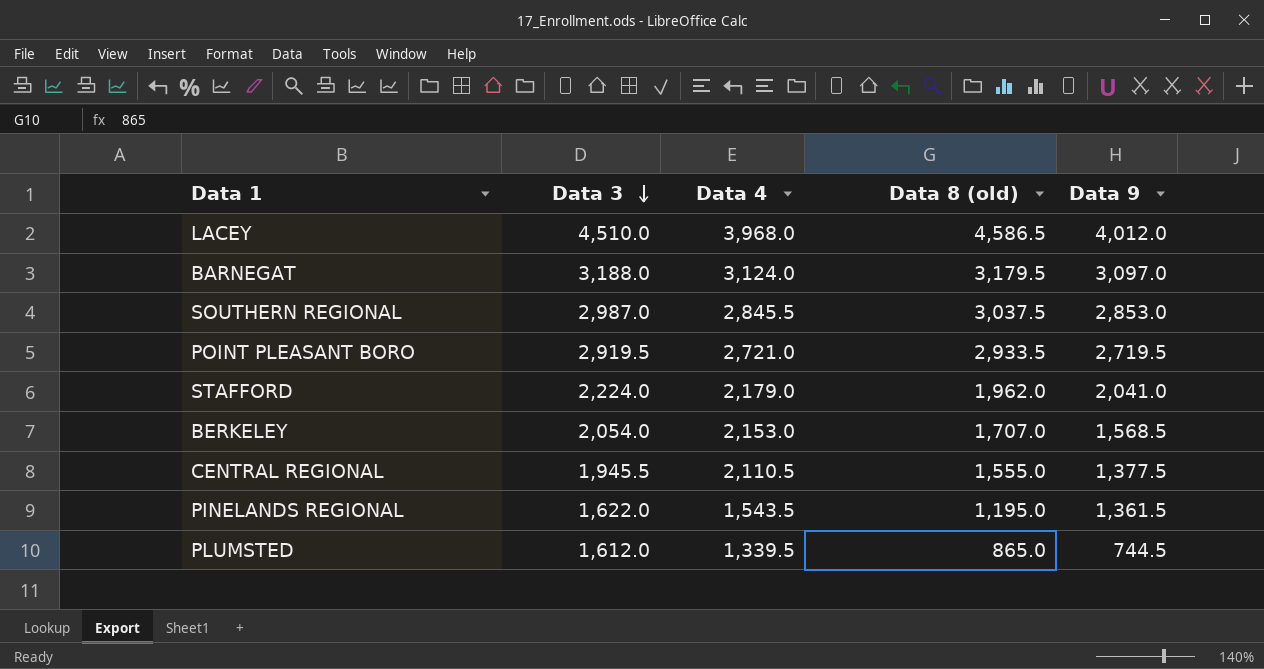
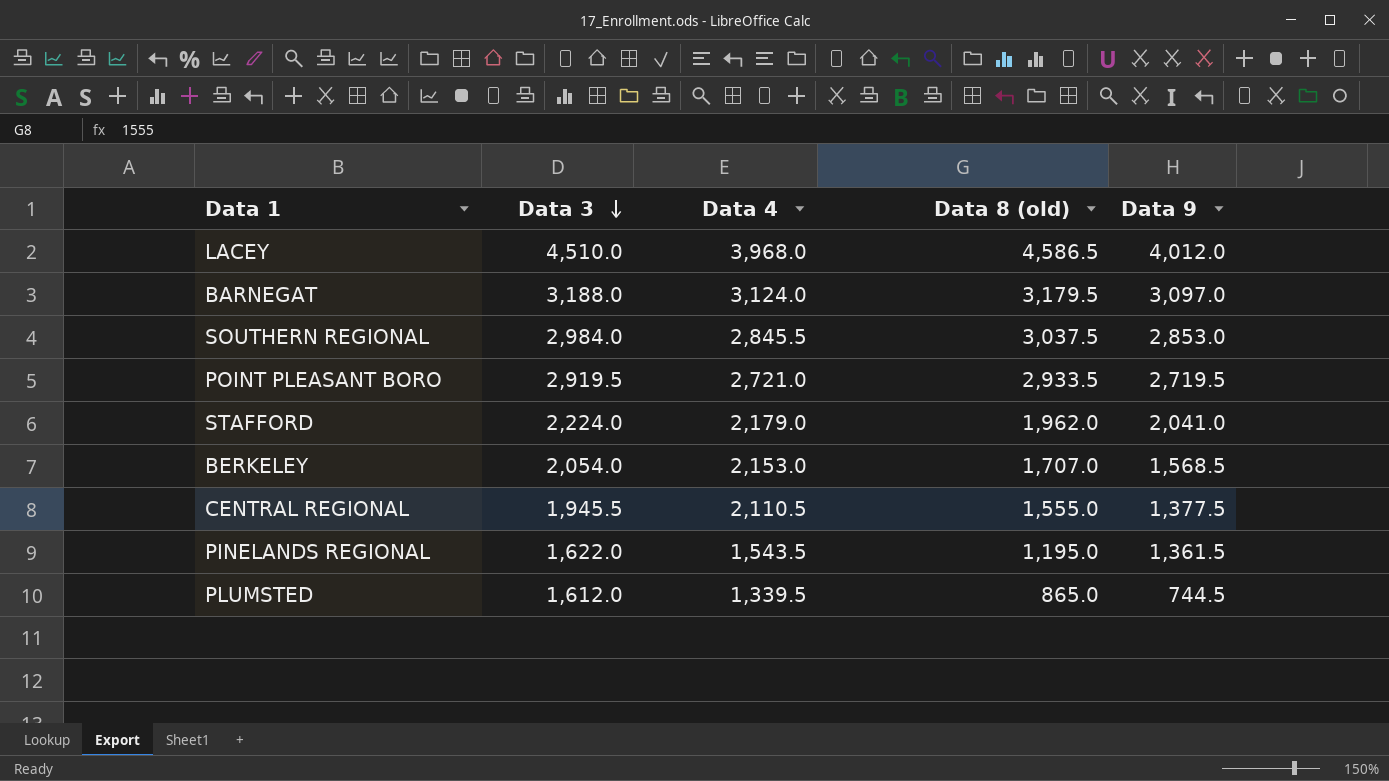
SOUTHERN REGIONAL | Data 3: 2,987.0 -> 2,984.0

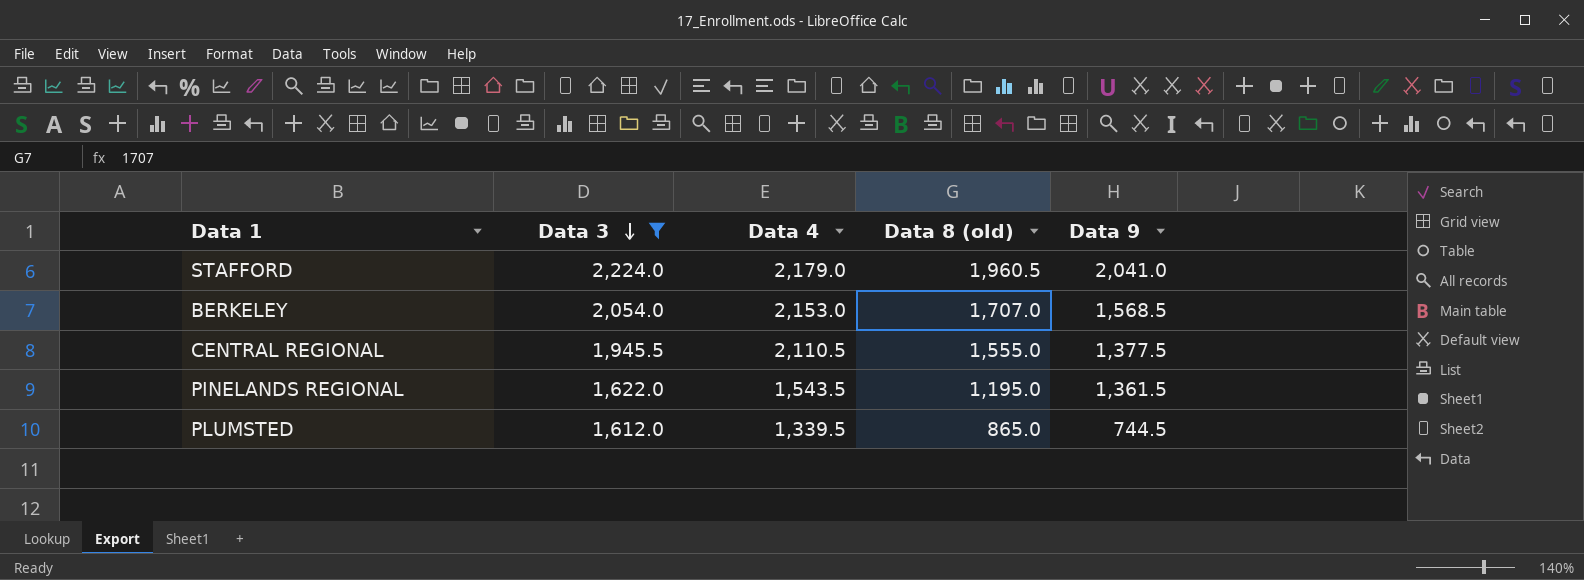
filter: none -> Data 3 <= 2,224.0
STAFFORD | Data 8 (old): 1,962.0 -> 1,960.5

